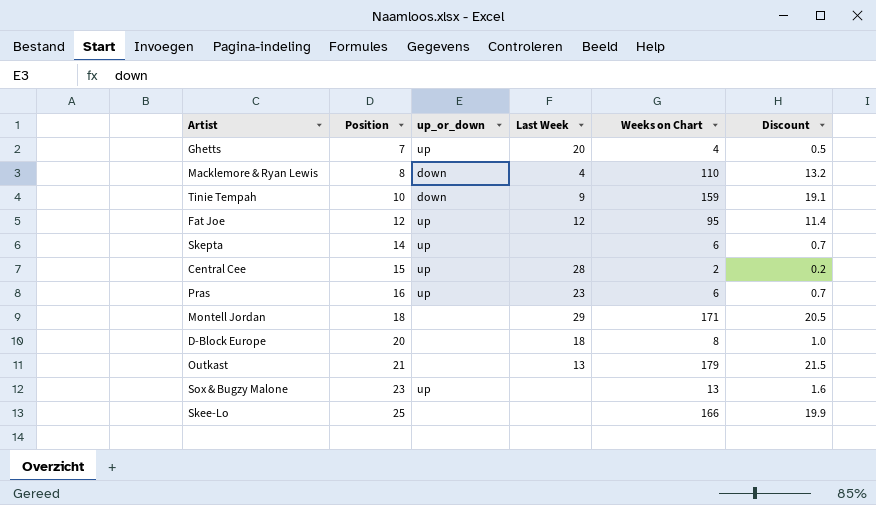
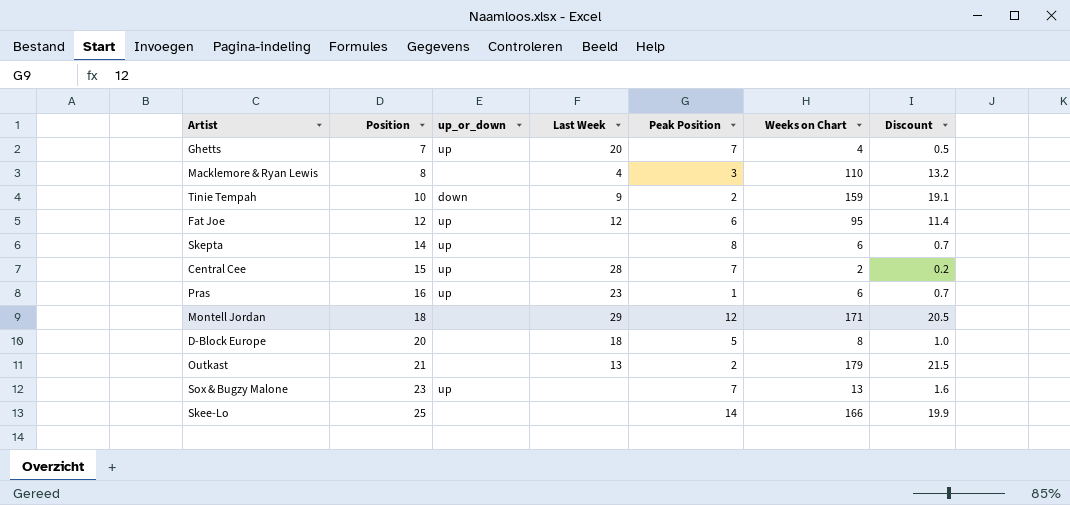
column Peak Position | position: none -> 5
Macklemore & Ryan Lewis | up_or_down: down -> none

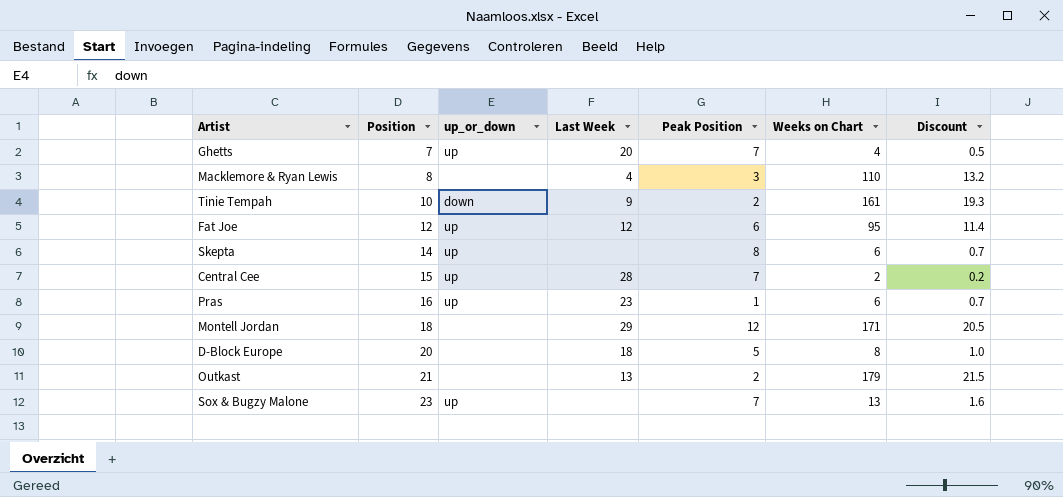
row Skee-Lo: 25 | none | none | 14 | 166 | 19.9 -> none
Tinie Tempah | Weeks on Chart: 159 -> 161
Tinie Tempah | Discount: 19.1 -> 19.3

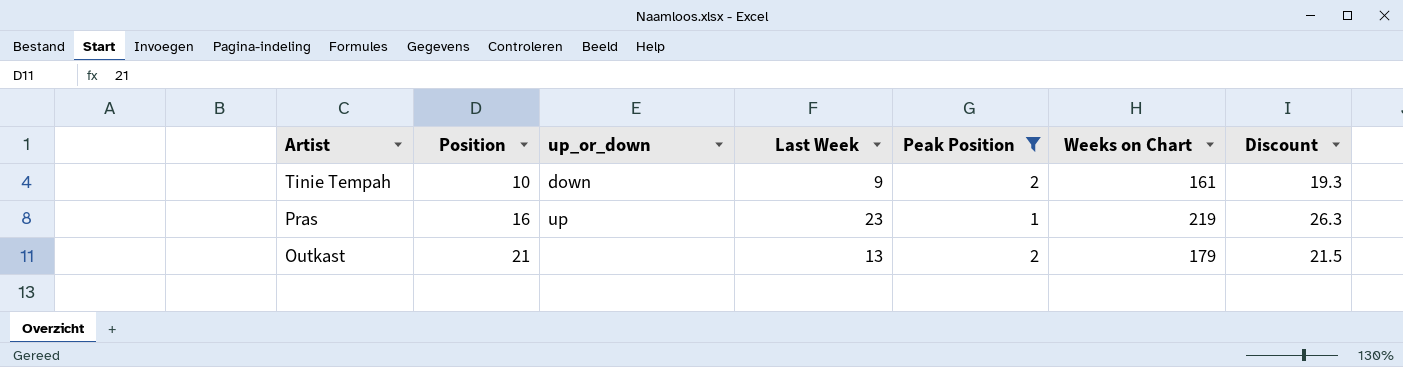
filter: none -> Peak Position <= 2
Pras | Weeks on Chart: 6 -> 219
Pras | Discount: 0.7 -> 26.3

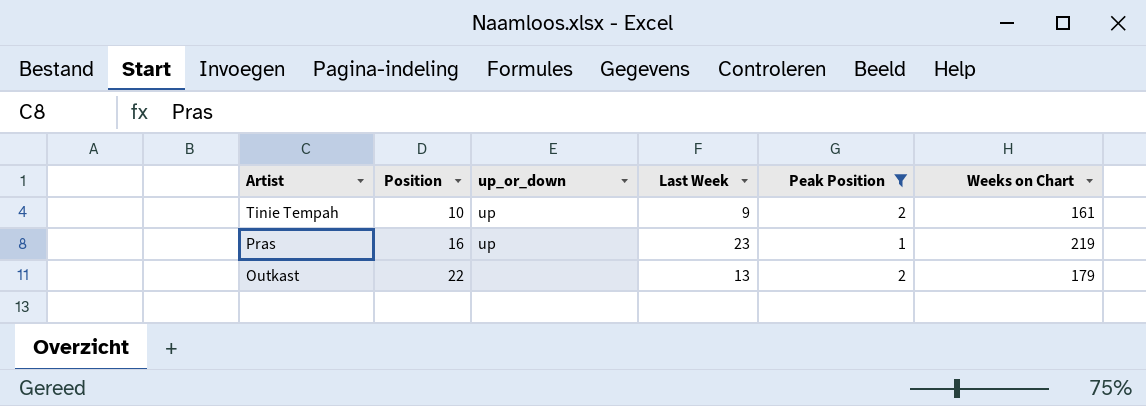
column Discount | formula: [Weeks on Chart] * 0.12 -> none
Tinie Tempah | up_or_down: down -> up
Outkast | Position: 21 -> 22

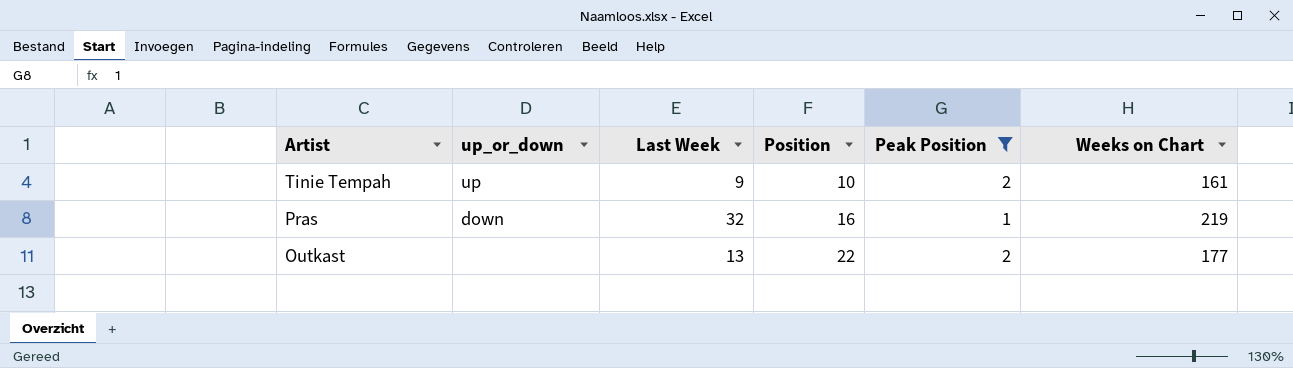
column Position | position: 2 -> 4
Pras | up_or_down: up -> down
Pras | Last Week: 23 -> 32
Outkast | Weeks on Chart: 179 -> 177

